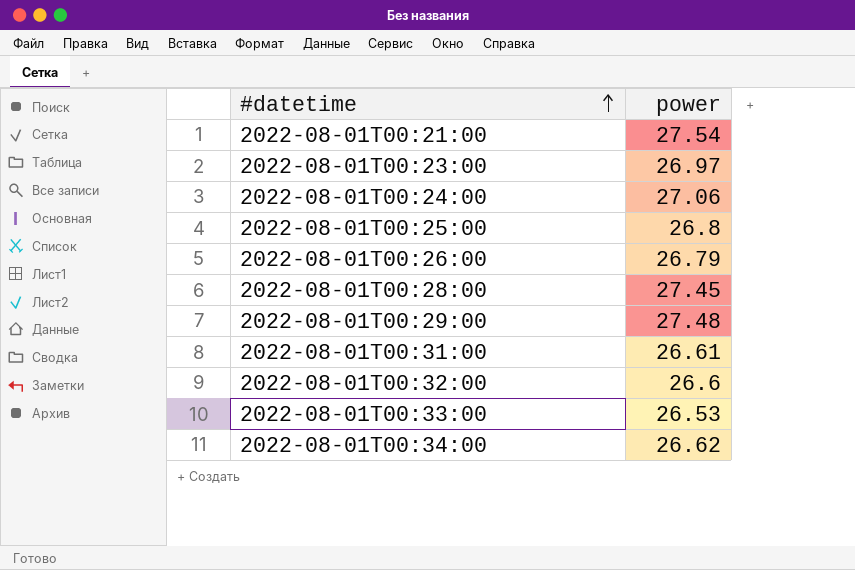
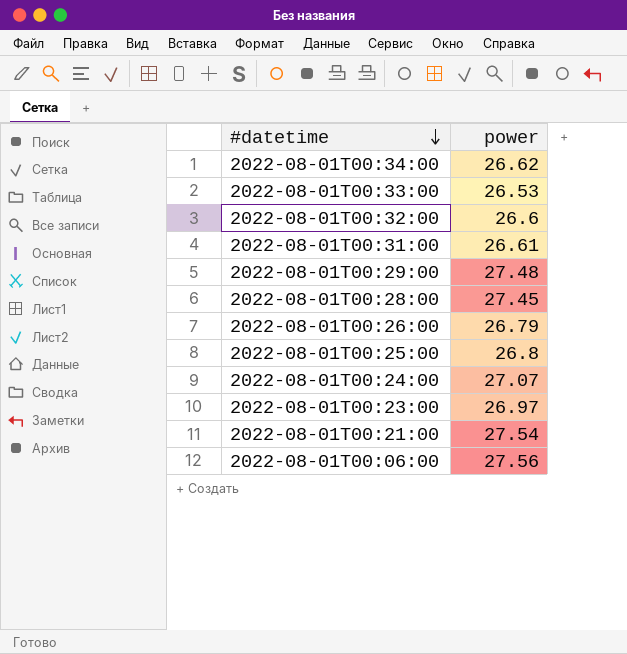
row order: #datetime ascending -> #datetime descending
2022-08-01T00:24:00 | power: 27.06 -> 27.07
row 2022-08-01T00:06:00: none -> 27.56

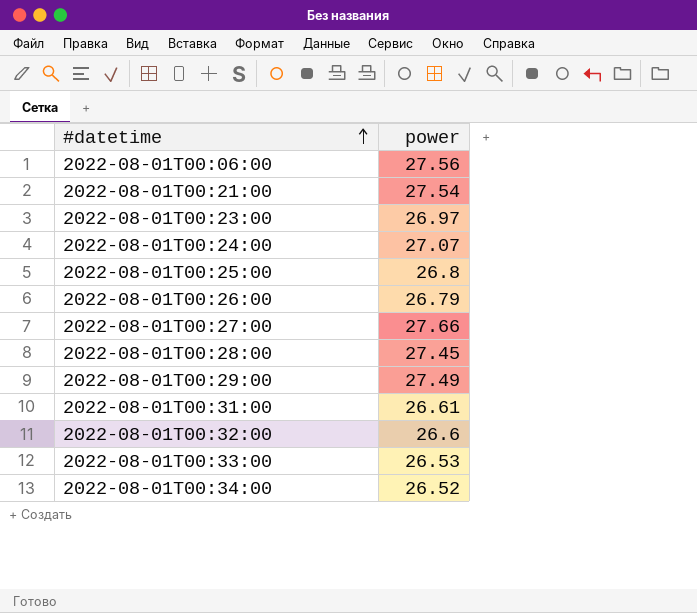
row order: #datetime descending -> #datetime ascending
row 2022-08-01T00:27:00: none -> 27.66
2022-08-01T00:29:00 | power: 27.48 -> 27.49
2022-08-01T00:34:00 | power: 26.62 -> 26.52

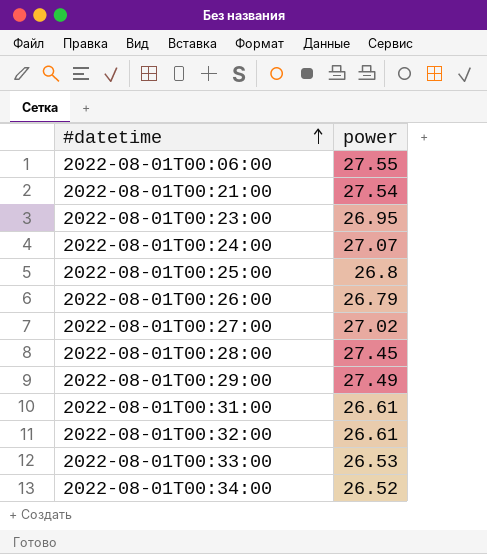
2022-08-01T00:06:00 | power: 27.56 -> 27.55
2022-08-01T00:23:00 | power: 26.97 -> 26.95
2022-08-01T00:27:00 | power: 27.66 -> 27.02
2022-08-01T00:32:00 | power: 26.6 -> 26.61

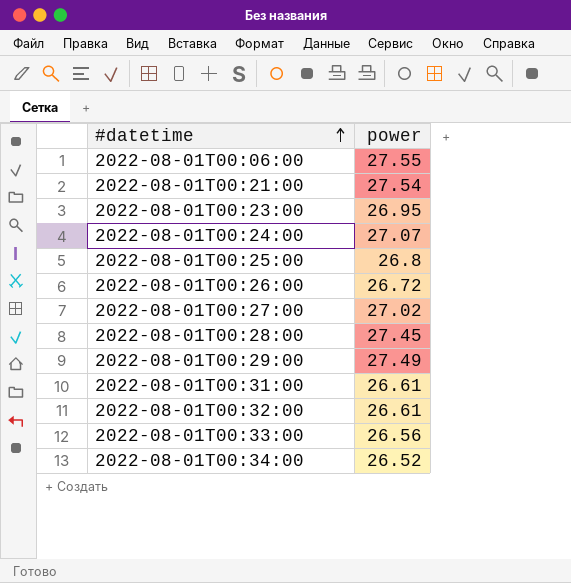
2022-08-01T00:26:00 | power: 26.79 -> 26.72
2022-08-01T00:33:00 | power: 26.53 -> 26.56

